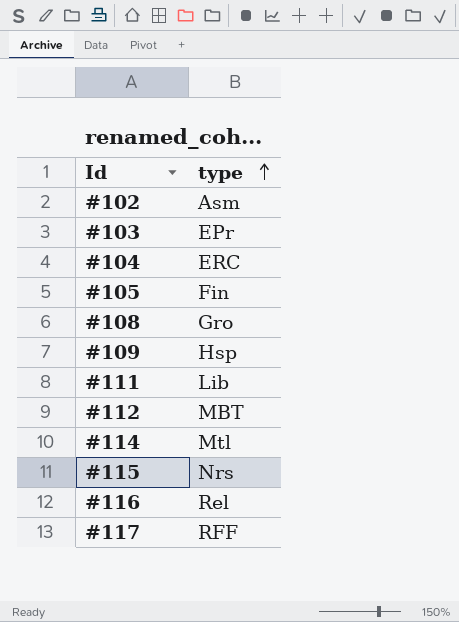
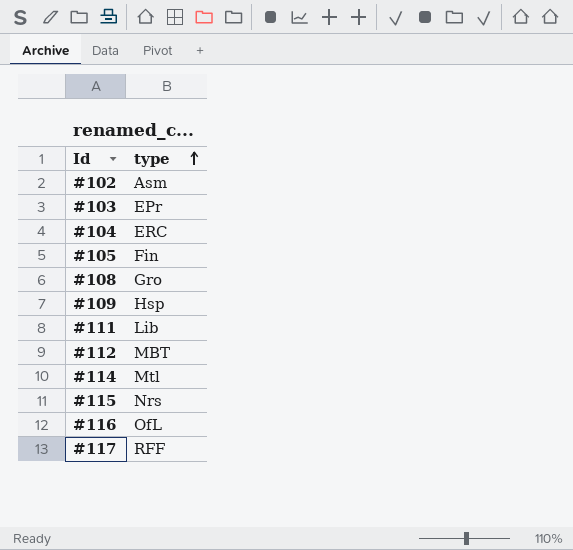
#116 | type: Rel -> OfL

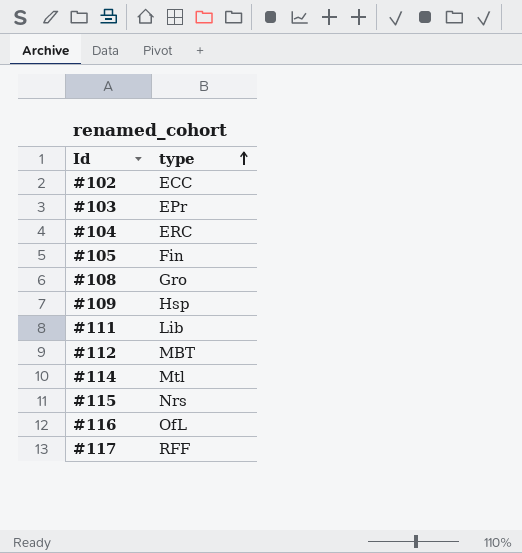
#102 | type: Asm -> ECC

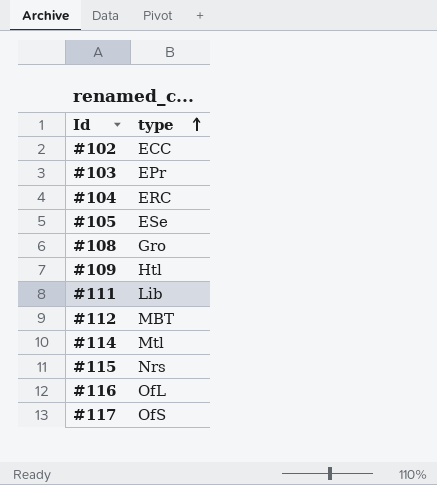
#105 | type: Fin -> ESe
#109 | type: Hsp -> Htl
#117 | type: RFF -> OfS

